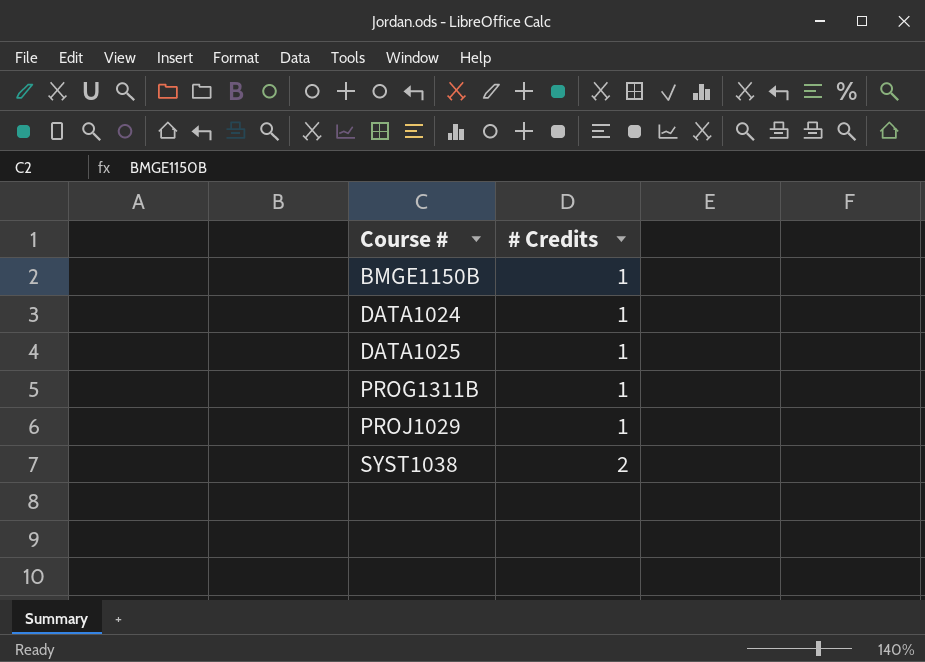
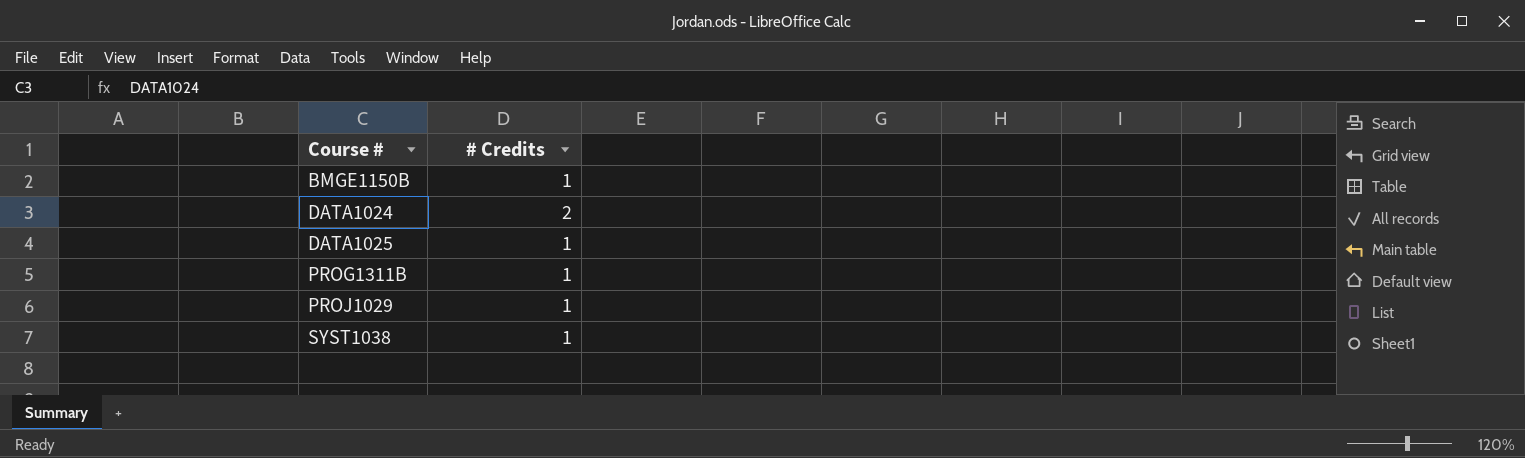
DATA1024 | # Credits: 1 -> 2
SYST1038 | # Credits: 2 -> 1

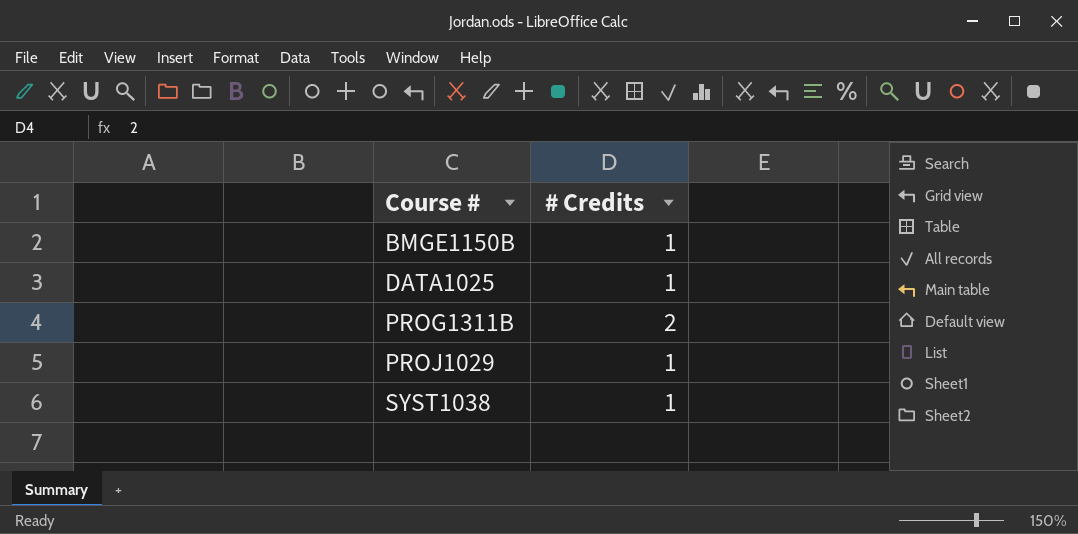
row DATA1024: 2 -> none
PROG1311B | # Credits: 1 -> 2

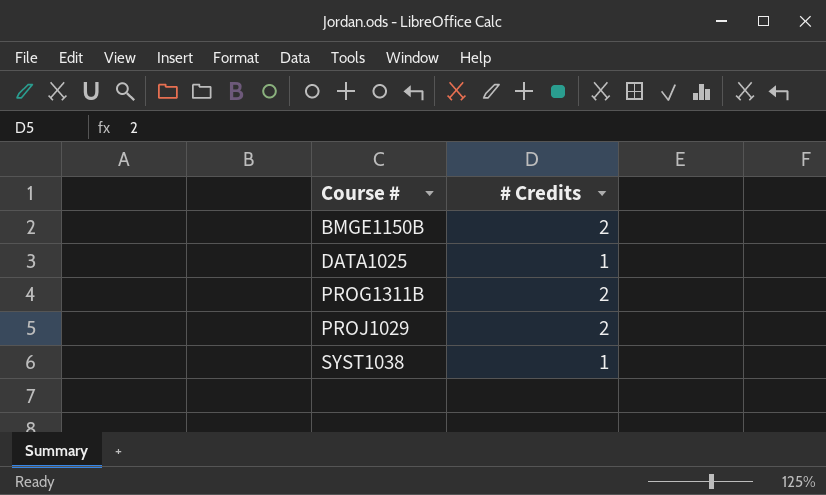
BMGE1150B | # Credits: 1 -> 2
PROJ1029 | # Credits: 1 -> 2

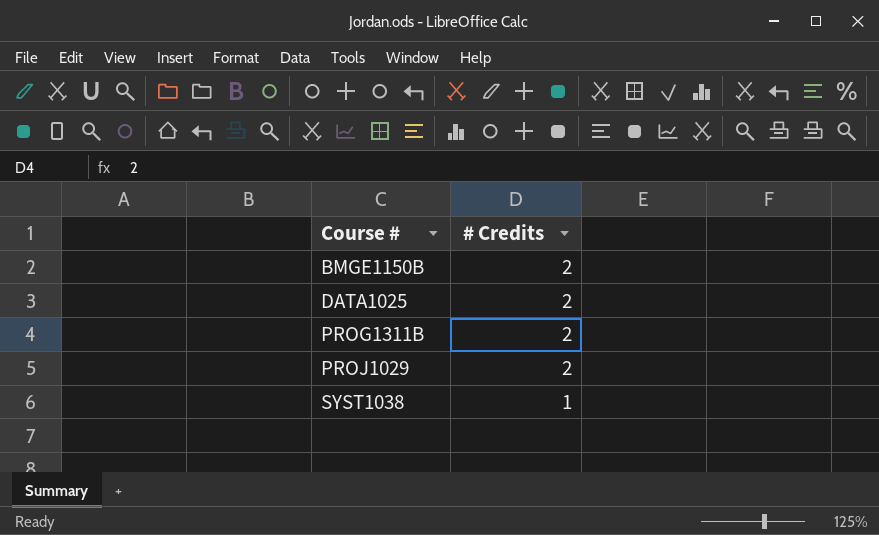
DATA1025 | # Credits: 1 -> 2

